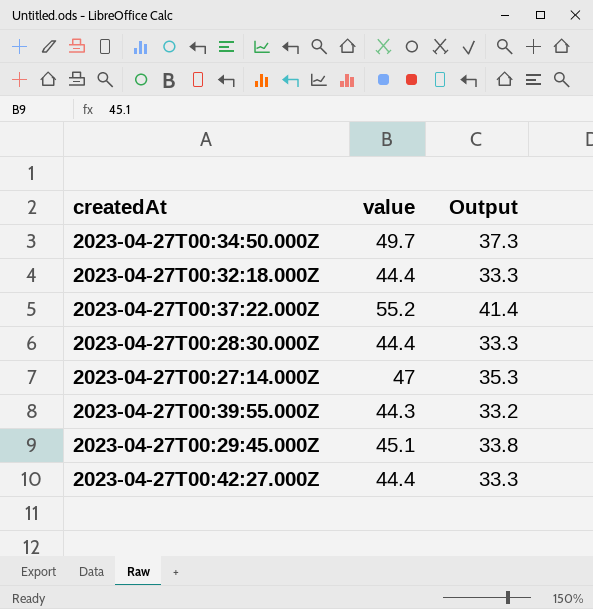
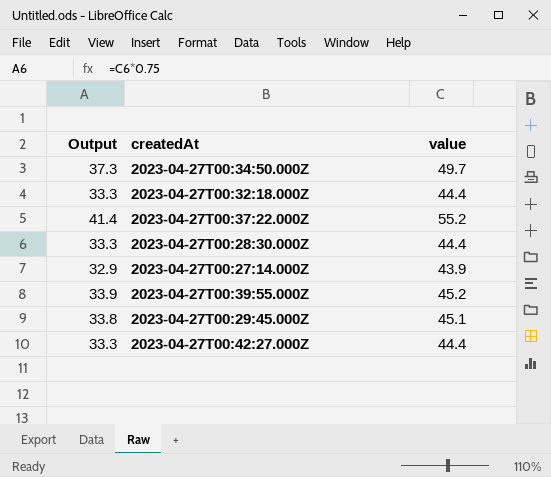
column Output | position: 3 -> 1
2023-04-27T00:27:14.000Z | Output: 35.3 -> 32.9
2023-04-27T00:27:14.000Z | value: 47 -> 43.9
2023-04-27T00:39:55.000Z | Output: 33.2 -> 33.9
2023-04-27T00:39:55.000Z | value: 44.3 -> 45.2

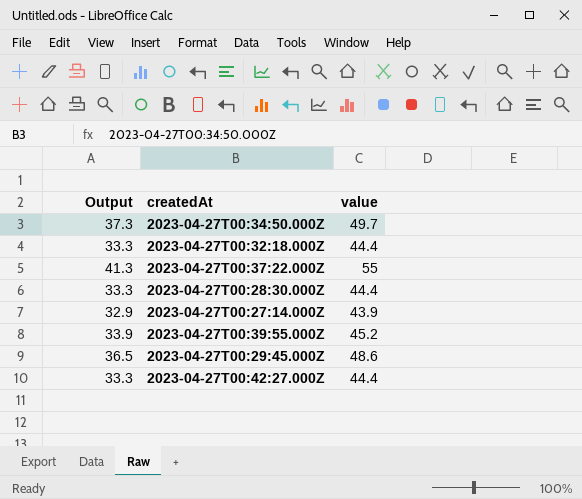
2023-04-27T00:37:22.000Z | Output: 41.4 -> 41.3
2023-04-27T00:37:22.000Z | value: 55.2 -> 55
2023-04-27T00:29:45.000Z | Output: 33.8 -> 36.5
2023-04-27T00:29:45.000Z | value: 45.1 -> 48.6

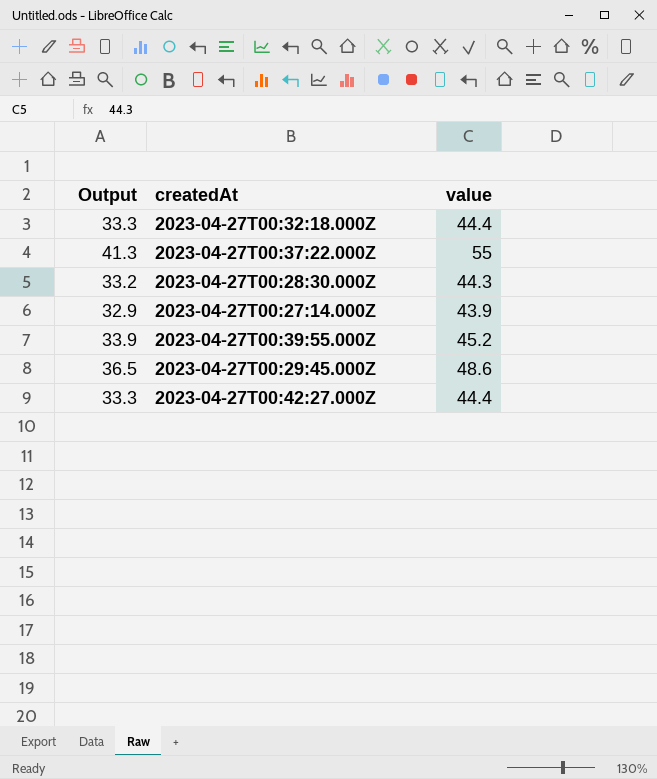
row 2023-04-27T00:34:50.000Z: 37.3 | 49.7 -> none
2023-04-27T00:28:30.000Z | Output: 33.3 -> 33.2
2023-04-27T00:28:30.000Z | value: 44.4 -> 44.3

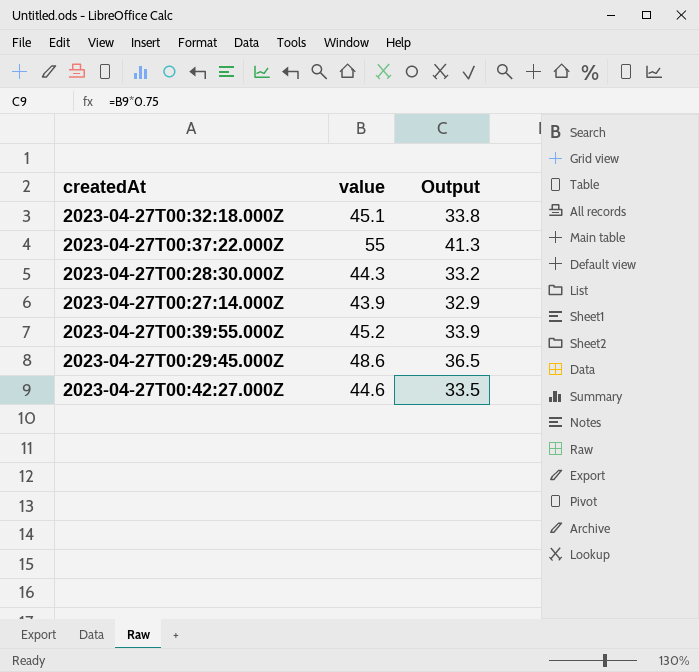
column Output | position: 1 -> 3
2023-04-27T00:32:18.000Z | value: 44.4 -> 45.1
2023-04-27T00:32:18.000Z | Output: 33.3 -> 33.8
2023-04-27T00:42:27.000Z | value: 44.4 -> 44.6
2023-04-27T00:42:27.000Z | Output: 33.3 -> 33.5

